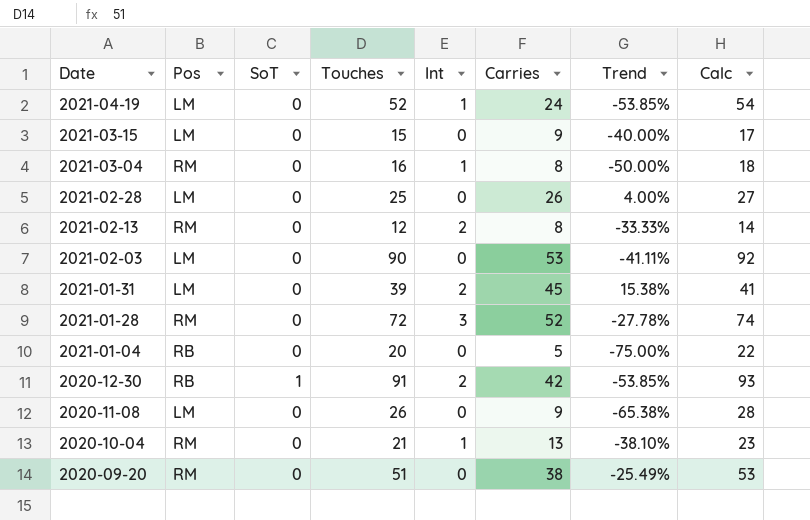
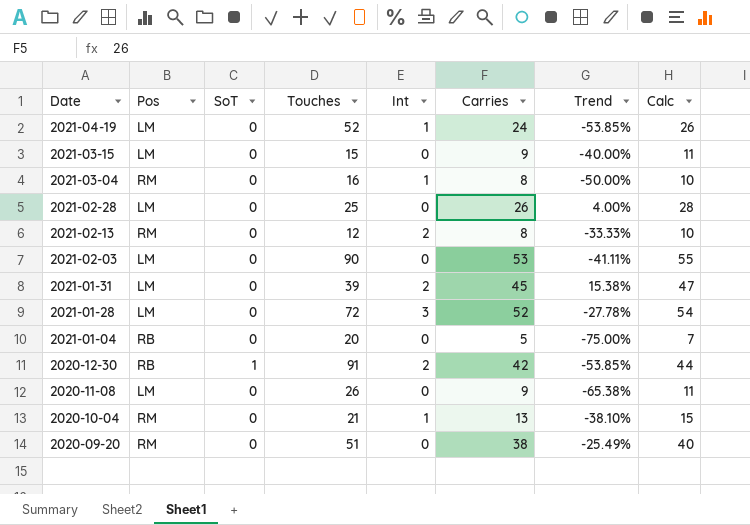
column Calc | formula: [Touches] + 2 -> [Carries] + 2
2021-01-28 | Pos: RM -> LM

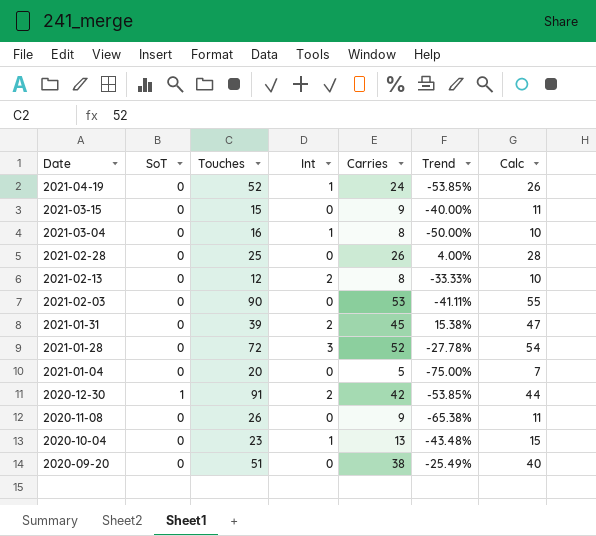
column Pos | position: 2 -> none
2020-10-04 | Touches: 21 -> 23
2020-10-04 | Trend: -38.10% -> -43.48%

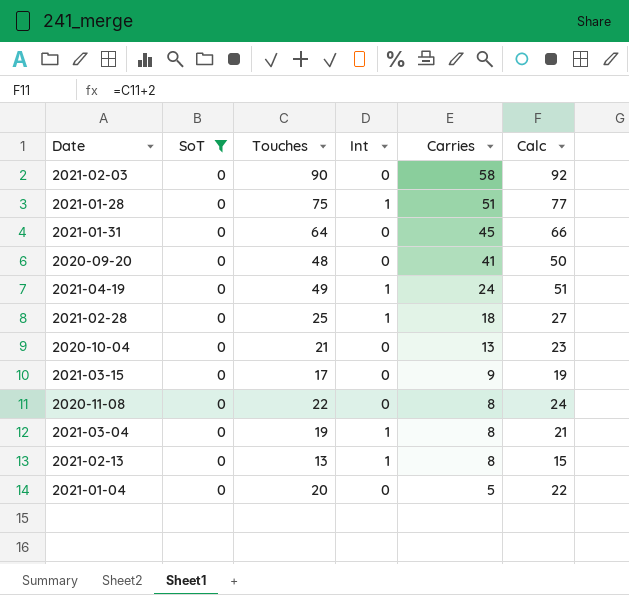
filter: none -> SoT = 0
row order: Date descending -> Carries descending
column Trend | formula: ([Carries] - [Touches]) / [Touches] -> none
column Calc | formula: [Carries] + 2 -> [Touches] + 2
2021-02-03 | Carries: 53 -> 58
2021-01-28 | Touches: 72 -> 75
2021-01-28 | Int: 3 -> 1
2021-01-28 | Carries: 52 -> 51
2021-01-31 | Touches: 39 -> 64
2021-01-31 | Int: 2 -> 0
2020-09-20 | Touches: 51 -> 48
2020-09-20 | Carries: 38 -> 41
2021-04-19 | Touches: 52 -> 49
2021-02-28 | Int: 0 -> 1
2021-02-28 | Carries: 26 -> 18
2020-10-04 | Touches: 23 -> 21
2020-10-04 | Int: 1 -> 0
2021-03-15 | Touches: 15 -> 17
2020-11-08 | Touches: 26 -> 22
2020-11-08 | Carries: 9 -> 8
2021-03-04 | Touches: 16 -> 19
2021-02-13 | Touches: 12 -> 13
2021-02-13 | Int: 2 -> 1

